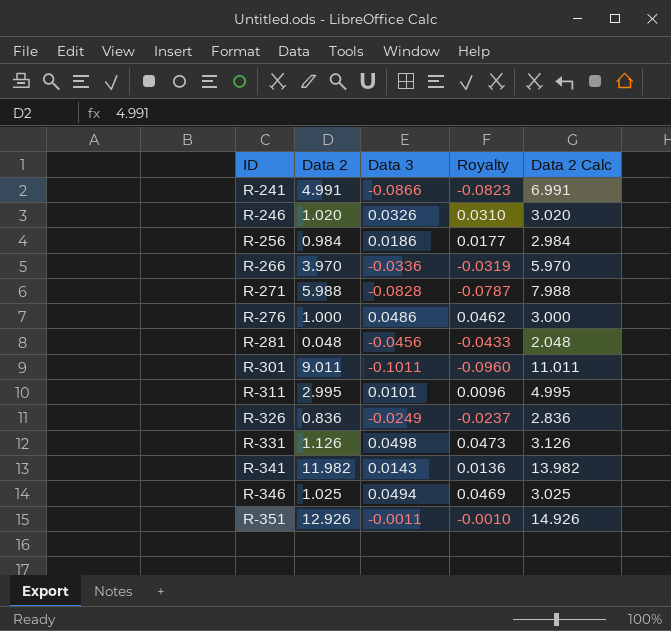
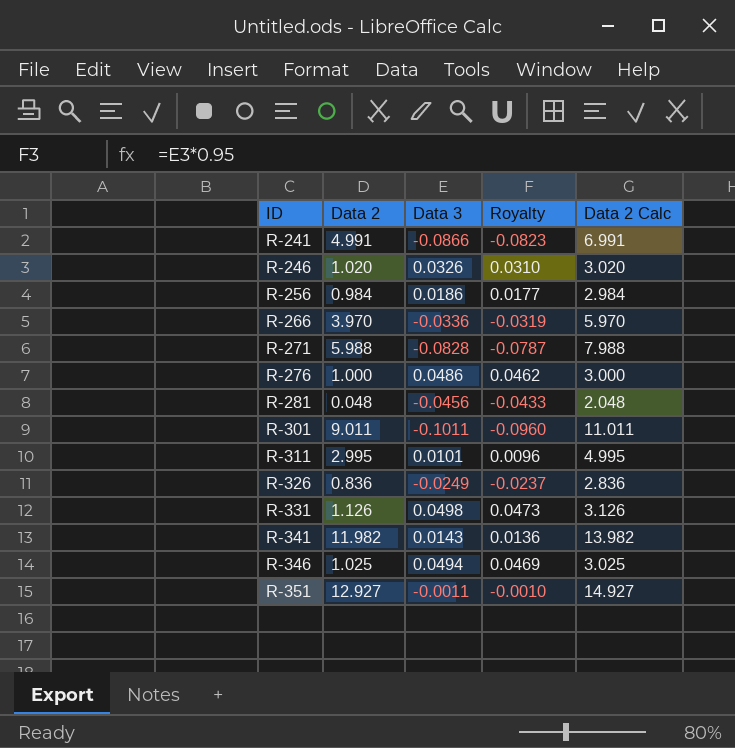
R-351 | Data 2: 12.926 -> 12.927
R-351 | Data 2 Calc: 14.926 -> 14.927

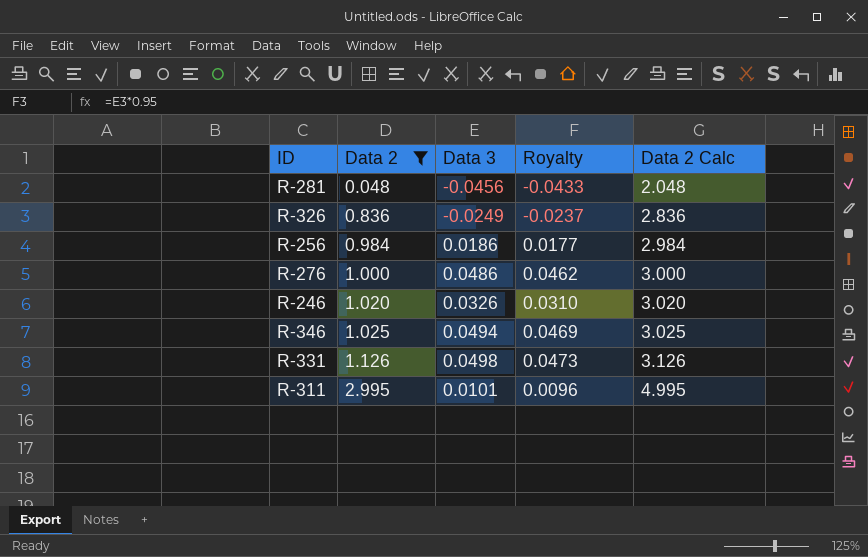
filter: none -> Data 2 <= 2.995
row order: ID ascending -> Data 2 ascending

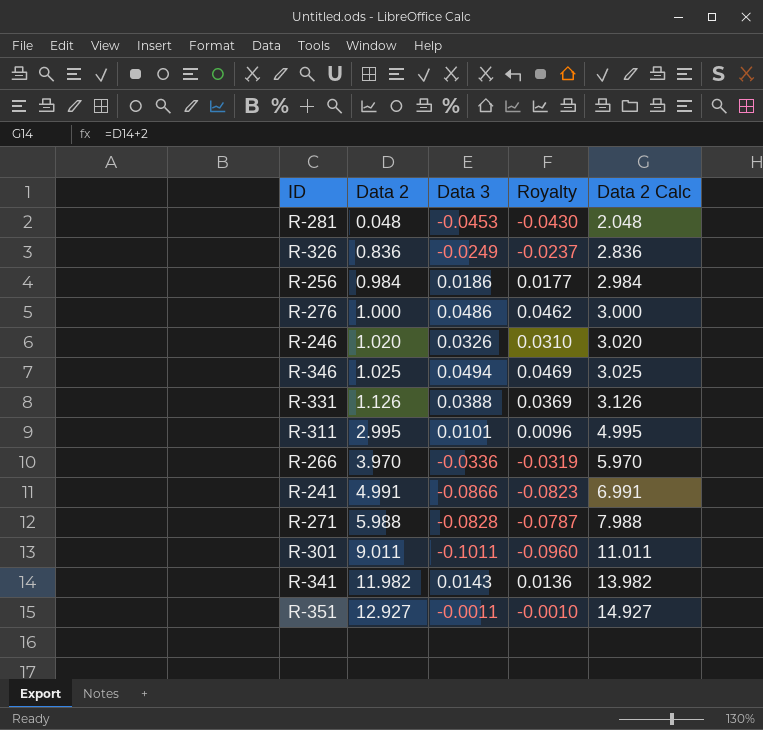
filter: Data 2 <= 2.995 -> none
R-281 | Data 3: -0.0456 -> -0.0453
R-281 | Royalty: -0.0433 -> -0.0430
R-331 | Data 3: 0.0498 -> 0.0388
R-331 | Royalty: 0.0473 -> 0.0369

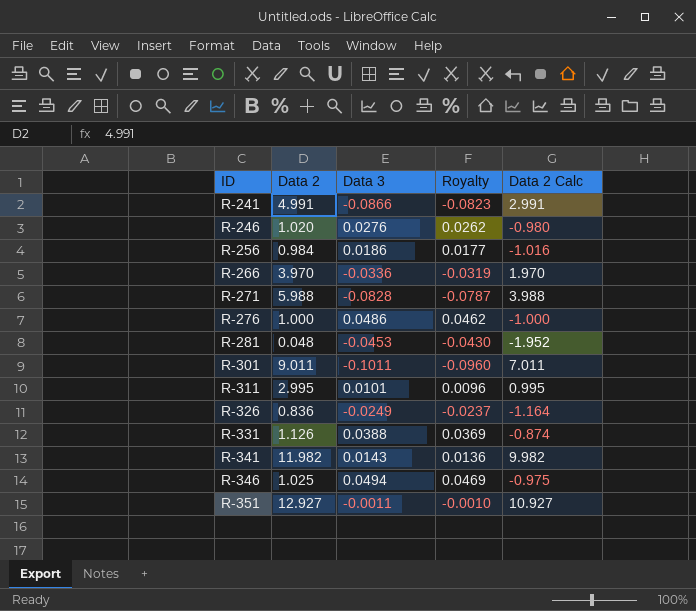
row order: Data 2 ascending -> ID ascending
column Data 2 Calc | formula: [Data 2] + 2 -> [Data 2] - 2
R-246 | Data 3: 0.0326 -> 0.0276
R-246 | Royalty: 0.0310 -> 0.0262

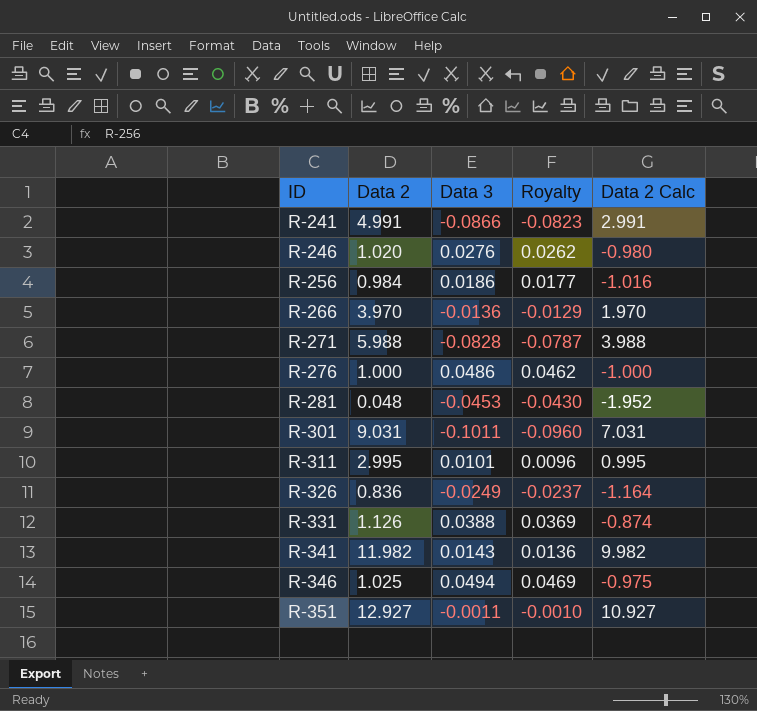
R-266 | Data 3: -0.0336 -> -0.0136
R-266 | Royalty: -0.0319 -> -0.0129
R-301 | Data 2: 9.011 -> 9.031
R-301 | Data 2 Calc: 7.011 -> 7.031

